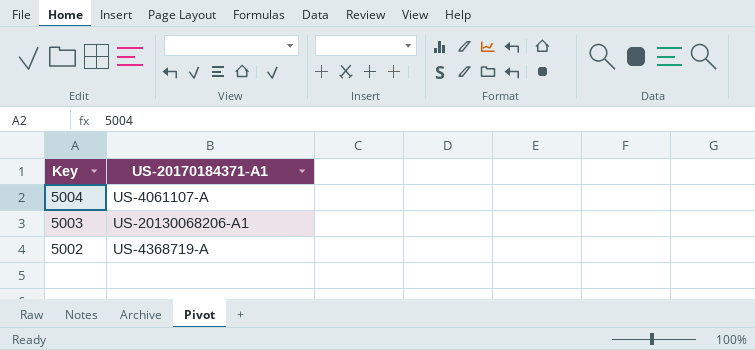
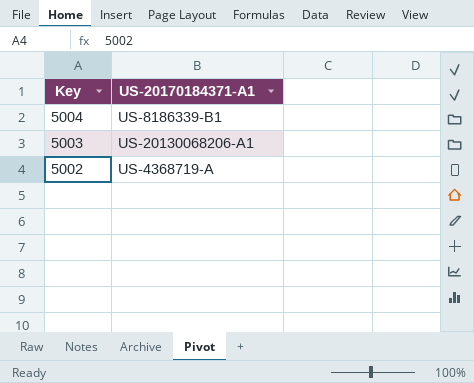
5004 | US-20170184371-A1: US-4061107-A -> US-8186339-B1

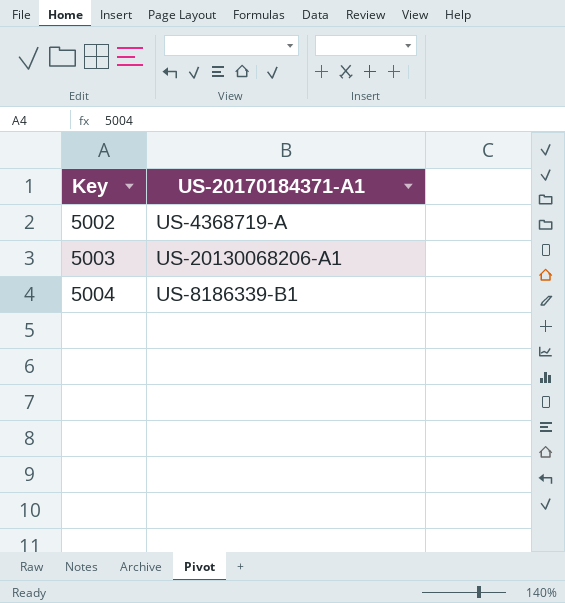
row order: Key descending -> Key ascending

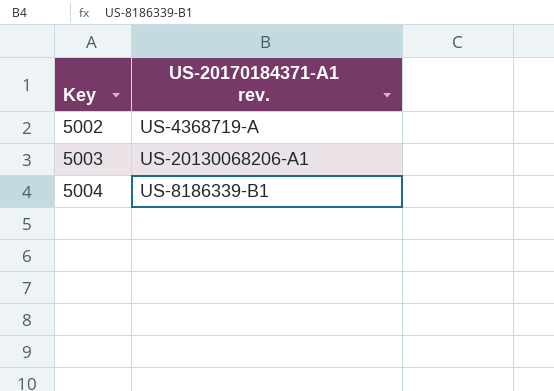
column name: US-20170184371-A1 -> US-20170184371-A1 rev.

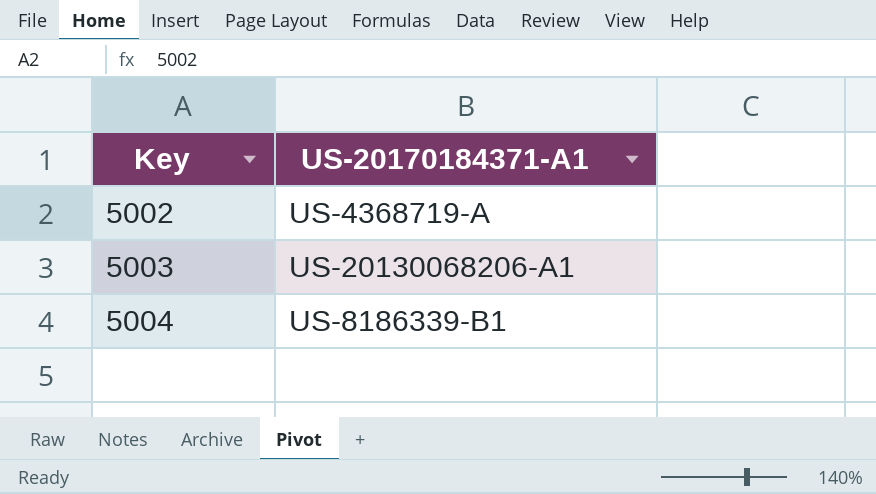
column name: US-20170184371-A1 rev. -> US-20170184371-A1

